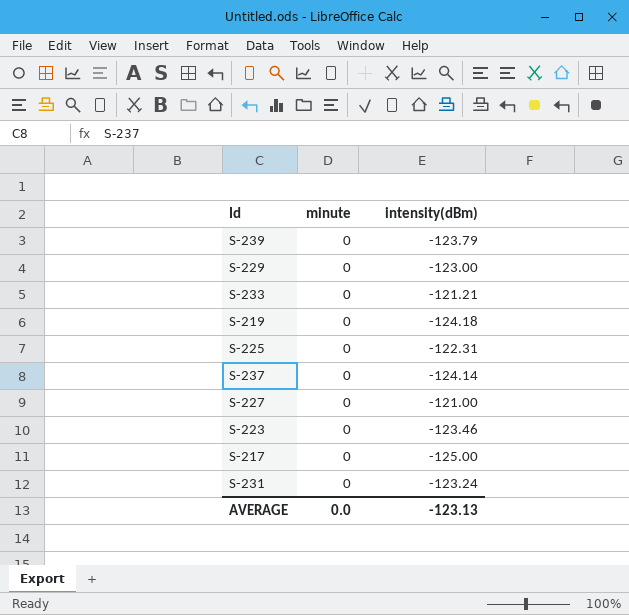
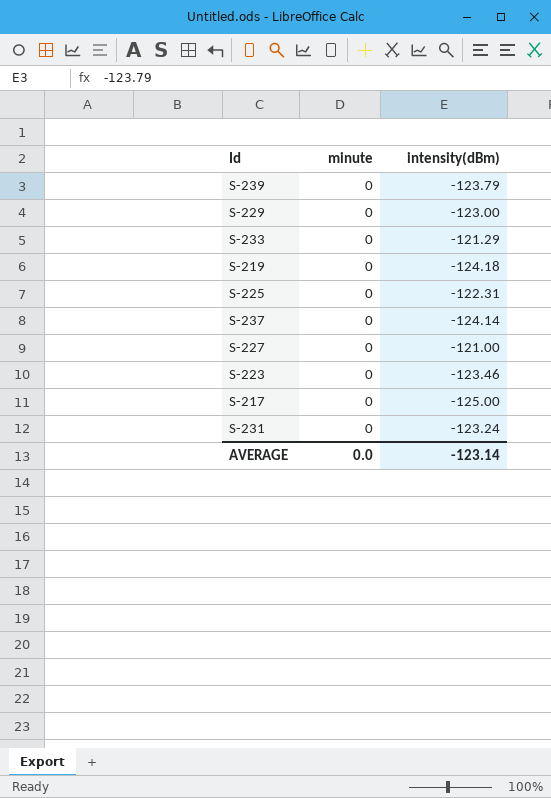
S-233 | intensity(dBm): -121.21 -> -121.29
AVERAGE | intensity(dBm): -123.13 -> -123.14

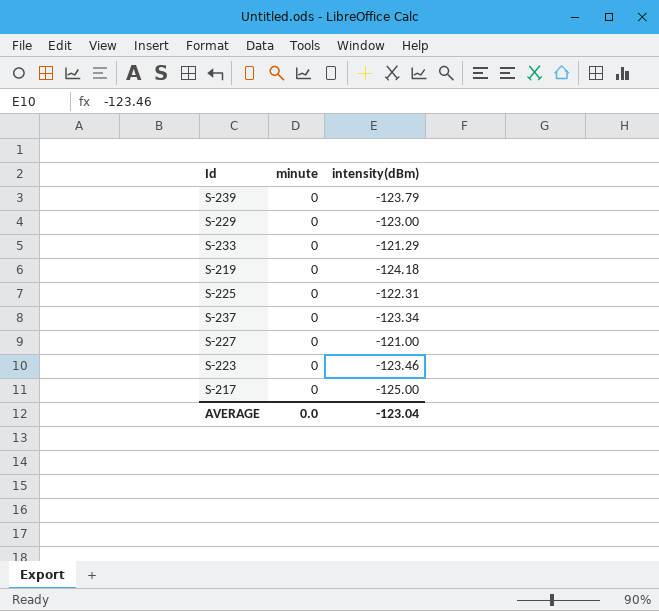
row S-231: 0 | -123.24 -> none
S-237 | intensity(dBm): -124.14 -> -123.34
AVERAGE | intensity(dBm): -123.14 -> -123.04

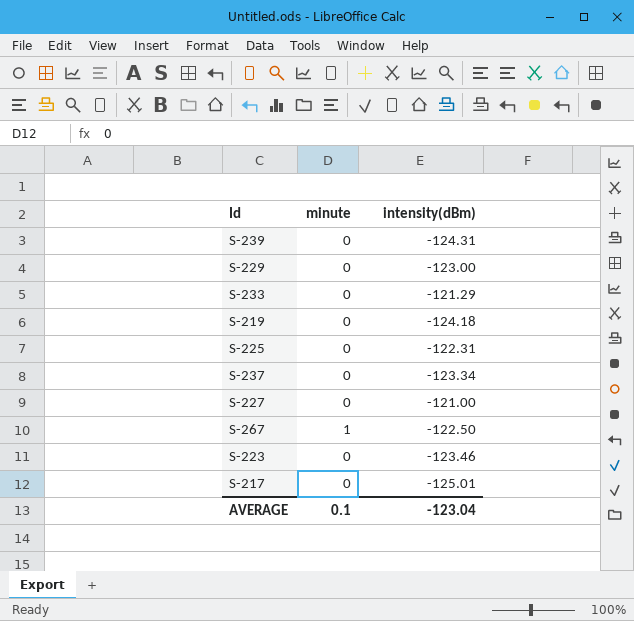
S-239 | intensity(dBm): -123.79 -> -124.31
row S-267: none -> 1 | -122.50
S-217 | intensity(dBm): -125.00 -> -125.01
AVERAGE | minute: 0.0 -> 0.1

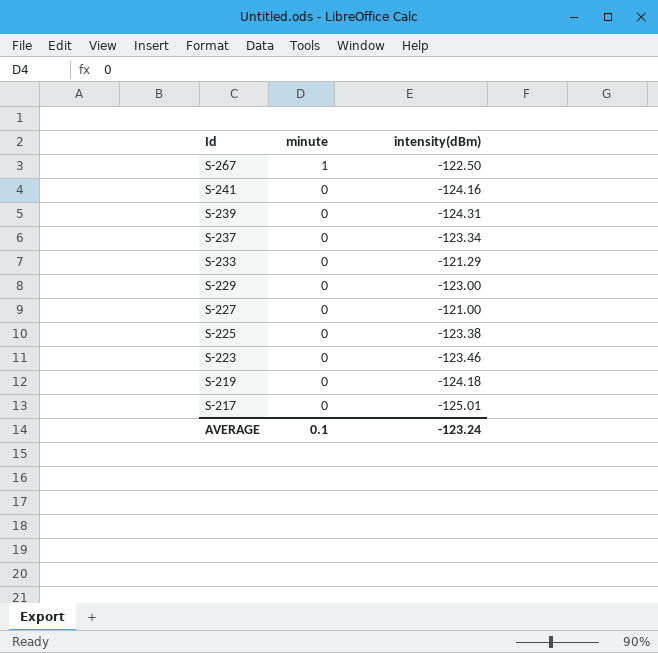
row order: none -> Id descending
row S-241: none -> 0 | -124.16
S-225 | intensity(dBm): -122.31 -> -123.38
AVERAGE | intensity(dBm): -123.04 -> -123.24

